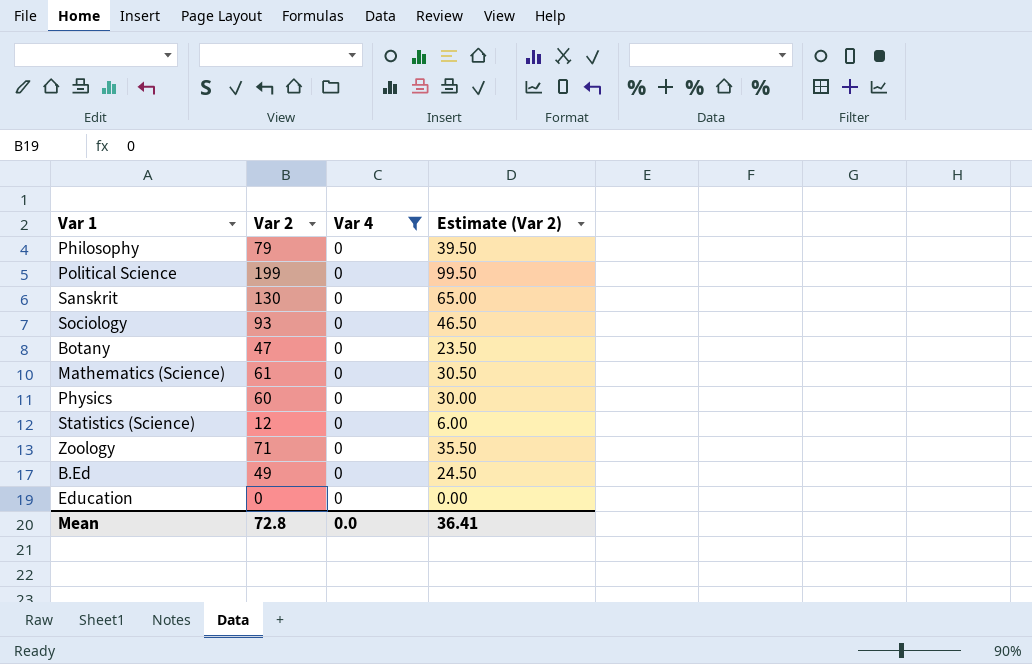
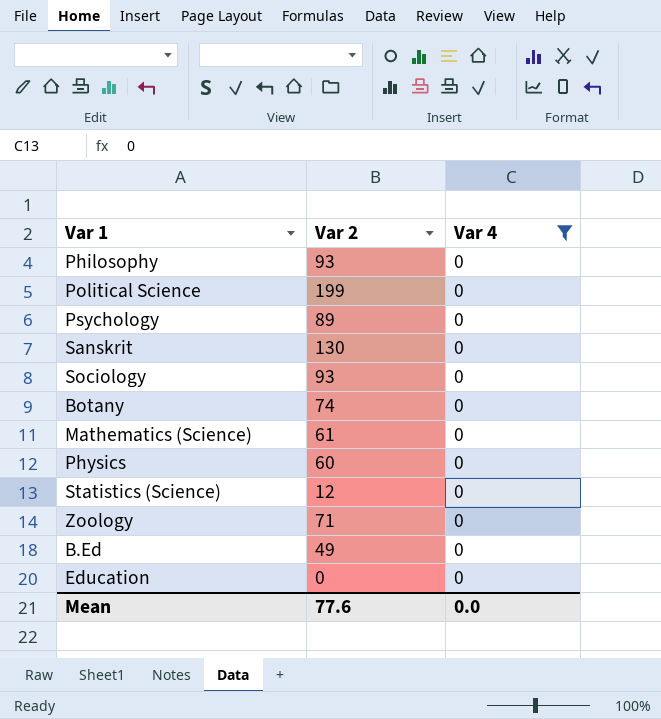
column Estimate (Var 2) | formula: [Var 2] * 0.5 -> none
Philosophy | Var 2: 79 -> 93
row Psychology: none -> 89 | 0
Botany | Var 2: 47 -> 74
Mean | Var 2: 72.8 -> 77.6

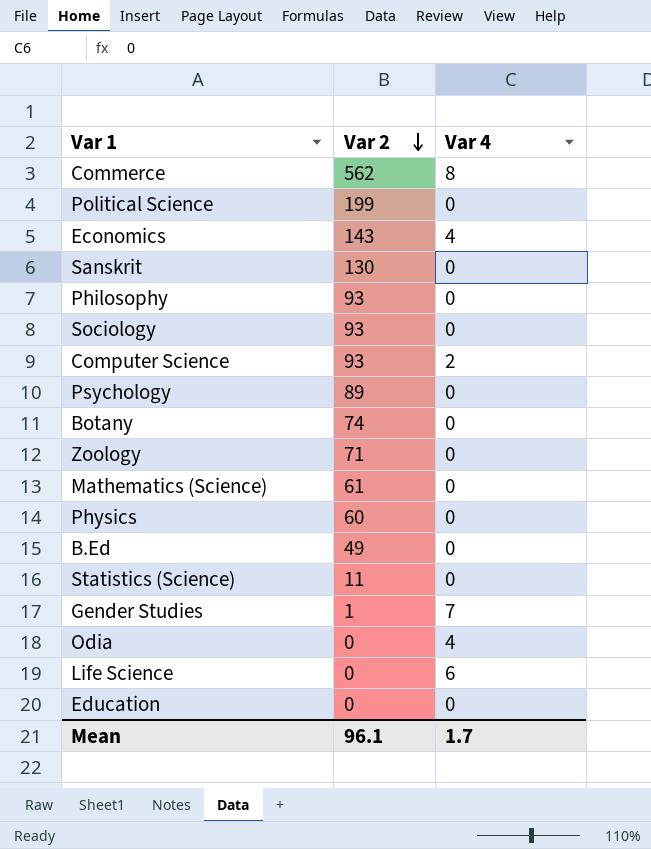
filter: Var 4 = 0 -> none
row order: none -> Var 2 descending
Statistics (Science) | Var 2: 12 -> 11
Mean | Var 2: 77.6 -> 96.1
Mean | Var 4: 0.0 -> 1.7

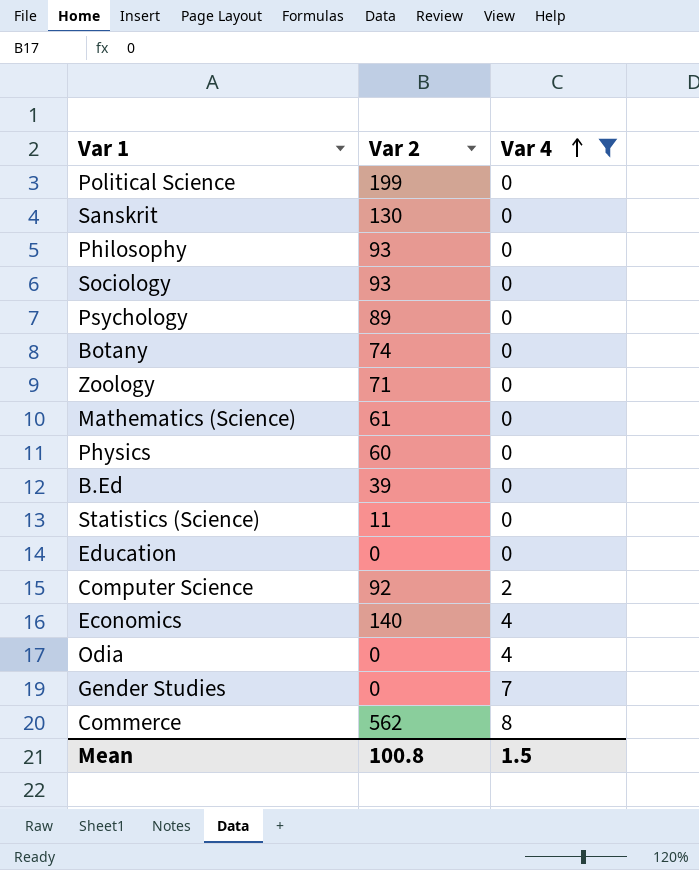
filter: none -> Var 4 != 6
row order: Var 2 descending -> Var 4 ascending
B.Ed | Var 2: 49 -> 39
Computer Science | Var 2: 93 -> 92
Economics | Var 2: 143 -> 140
Gender Studies | Var 2: 1 -> 0
Mean | Var 2: 96.1 -> 100.8
Mean | Var 4: 1.7 -> 1.5

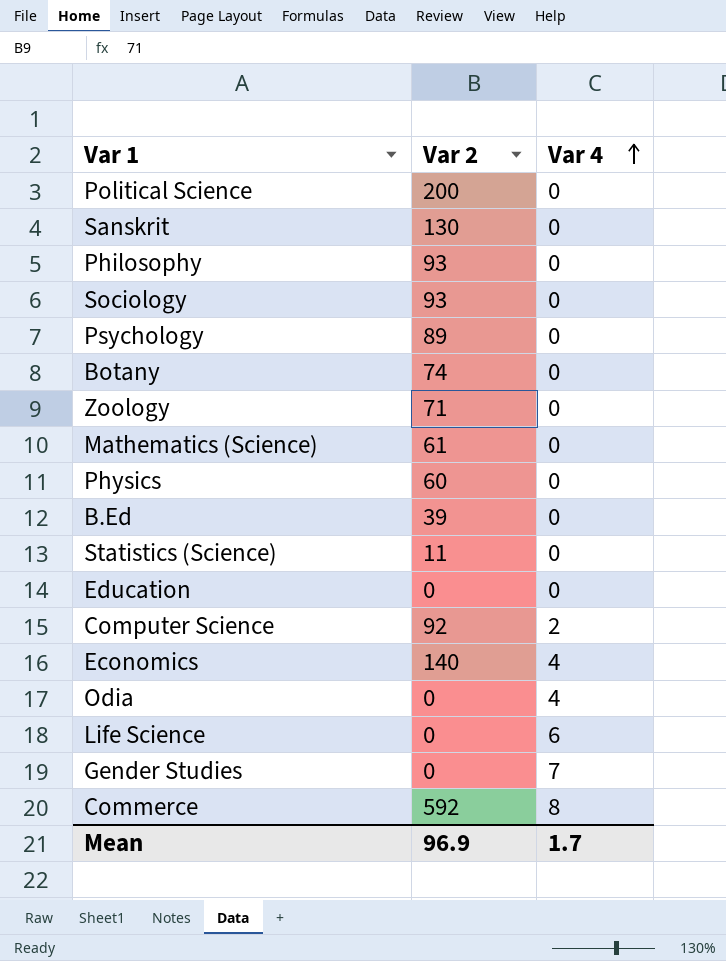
filter: Var 4 != 6 -> none
Political Science | Var 2: 199 -> 200
Commerce | Var 2: 562 -> 592
Mean | Var 2: 100.8 -> 96.9
Mean | Var 4: 1.5 -> 1.7

